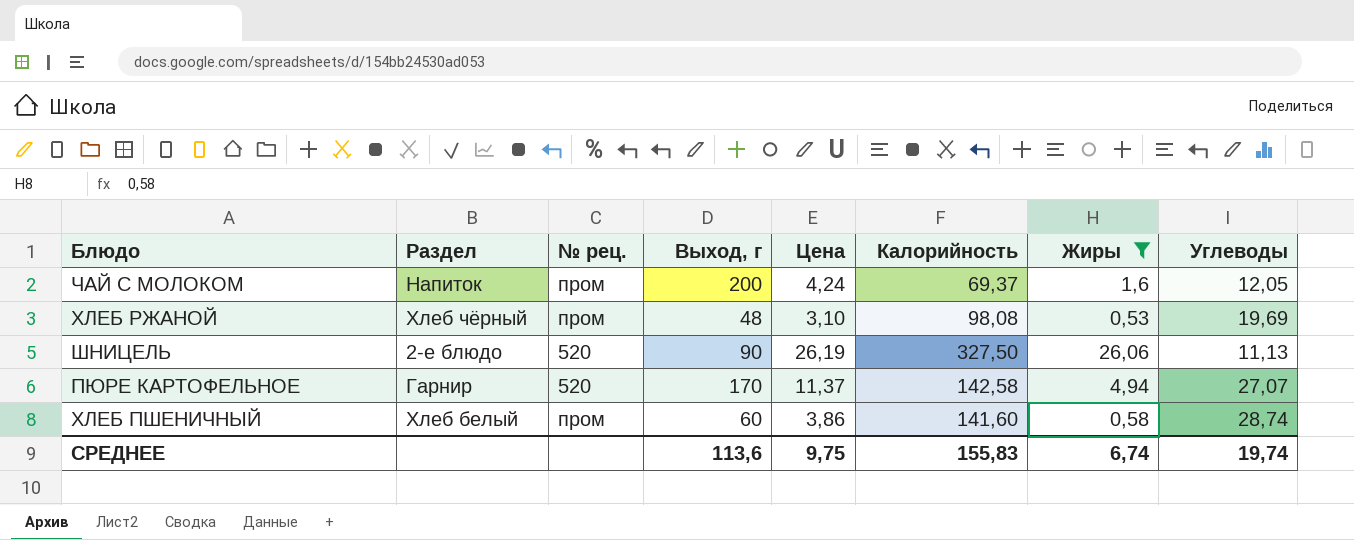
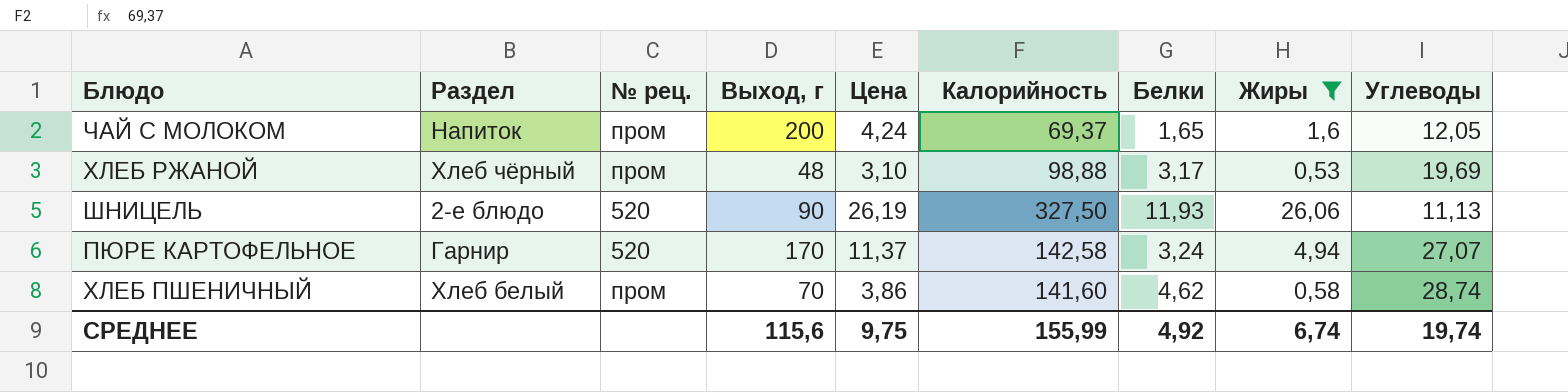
column Белки | position: none -> 7
ХЛЕБ РЖАНОЙ | Калорийность: 98,08 -> 98,88
ХЛЕБ ПШЕНИЧНЫЙ | Выход, г: 60 -> 70
СРЕДНЕЕ | Выход, г: 113,6 -> 115,6
СРЕДНЕЕ | Калорийность: 155,83 -> 155,99

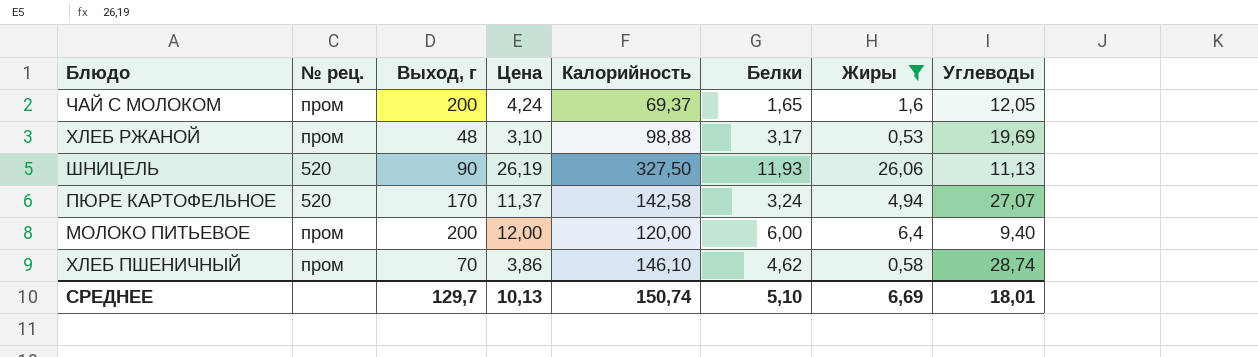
column Раздел | position: 2 -> none
row МОЛОКО ПИТЬЕВОЕ: none -> пром | 200 | 12,00 | 120,00 | 6,00 | 6,4 | 9,40
ХЛЕБ ПШЕНИЧНЫЙ | Калорийность: 141,60 -> 146,10
СРЕДНЕЕ | Выход, г: 115,6 -> 129,7
СРЕДНЕЕ | Цена: 9,75 -> 10,13
СРЕДНЕЕ | Калорийность: 155,99 -> 150,74
СРЕДНЕЕ | Белки: 4,92 -> 5,10
СРЕДНЕЕ | Жиры: 6,74 -> 6,69
СРЕДНЕЕ | Углеводы: 19,74 -> 18,01

